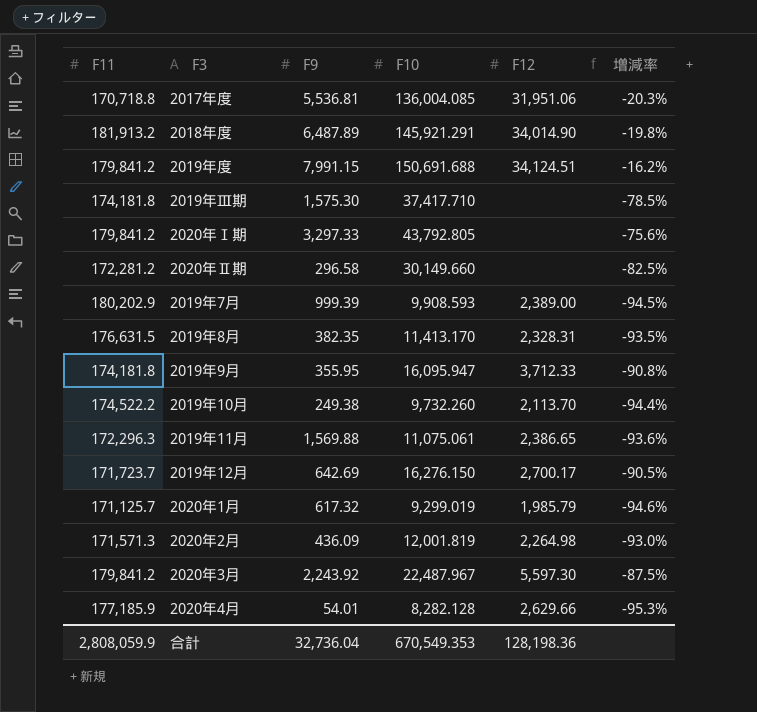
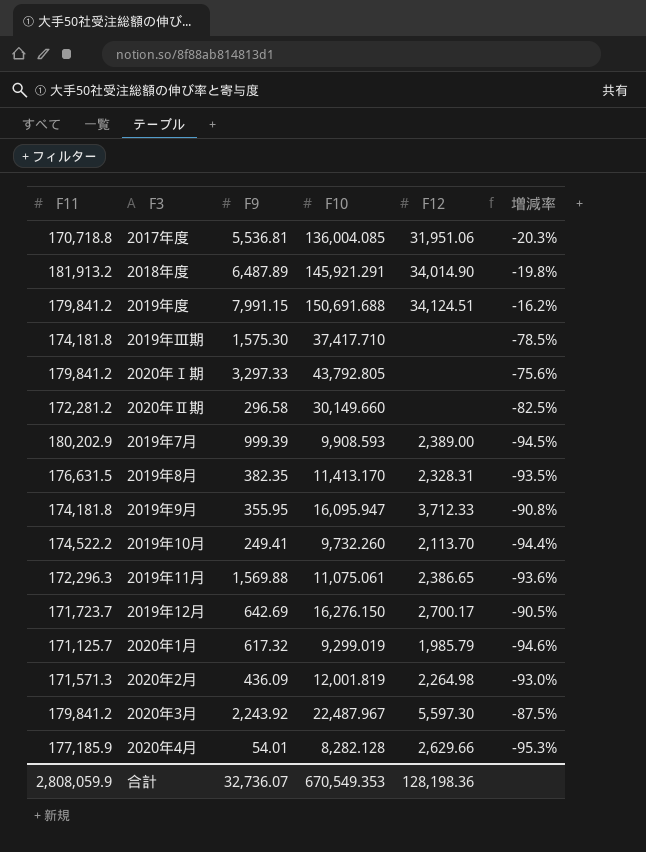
2019年10月 | F9: 249.38 -> 249.41
合計 | F9: 32,736.04 -> 32,736.07

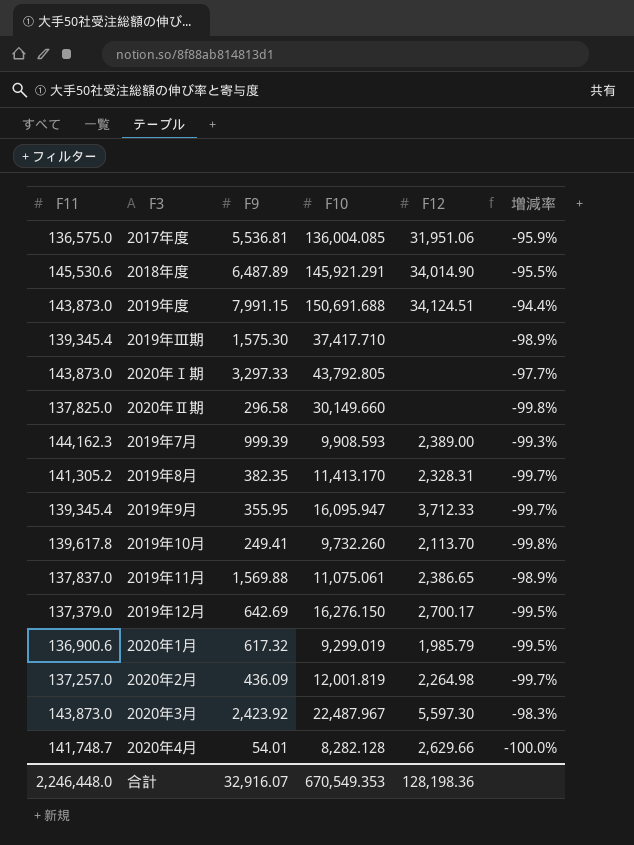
column 増減率 | formula: ([F10] - [F11]) / [F11] -> ([F9] - [F11]) / [F11]
2017年度 | F11: 170,718.8 -> 136,575.0
2018年度 | F11: 181,913.2 -> 145,530.6
2019年度 | F11: 179,841.2 -> 143,873.0
2019年Ⅲ期 | F11: 174,181.8 -> 139,345.4
2020年Ⅰ期 | F11: 179,841.2 -> 143,873.0
2020年Ⅱ期 | F11: 172,281.2 -> 137,825.0
2019年7月 | F11: 180,202.9 -> 144,162.3
2019年8月 | F11: 176,631.5 -> 141,305.2
2019年9月 | F11: 174,181.8 -> 139,345.4
2019年10月 | F11: 174,522.2 -> 139,617.8
2019年11月 | F11: 172,296.3 -> 137,837.0
2019年12月 | F11: 171,723.7 -> 137,379.0
2020年1月 | F11: 171,125.7 -> 136,900.6
2020年2月 | F11: 171,571.3 -> 137,257.0
2020年3月 | F11: 179,841.2 -> 143,873.0
2020年3月 | F9: 2,243.92 -> 2,423.92
2020年4月 | F11: 177,185.9 -> 141,748.7
合計 | F11: 2,808,059.9 -> 2,246,448.0
合計 | F9: 32,736.07 -> 32,916.07

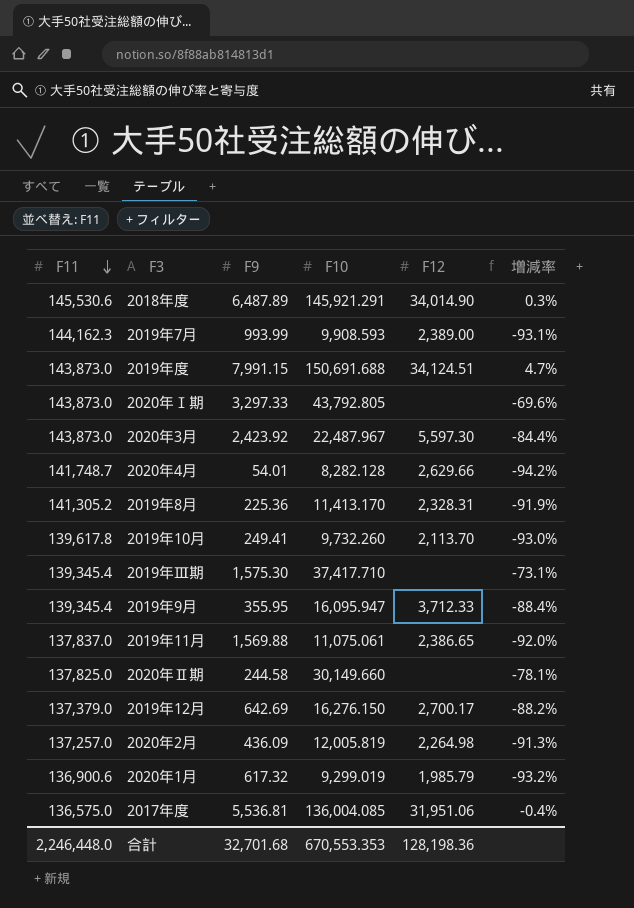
row order: none -> F11 descending
column 増減率 | formula: ([F9] - [F11]) / [F11] -> ([F10] - [F11]) / [F11]
2019年7月 | F9: 999.39 -> 993.99
2019年8月 | F9: 382.35 -> 225.36
2020年Ⅱ期 | F9: 296.58 -> 244.58
2020年2月 | F10: 12,001.819 -> 12,005.819
合計 | F9: 32,916.07 -> 32,701.68
合計 | F10: 670,549.353 -> 670,553.353

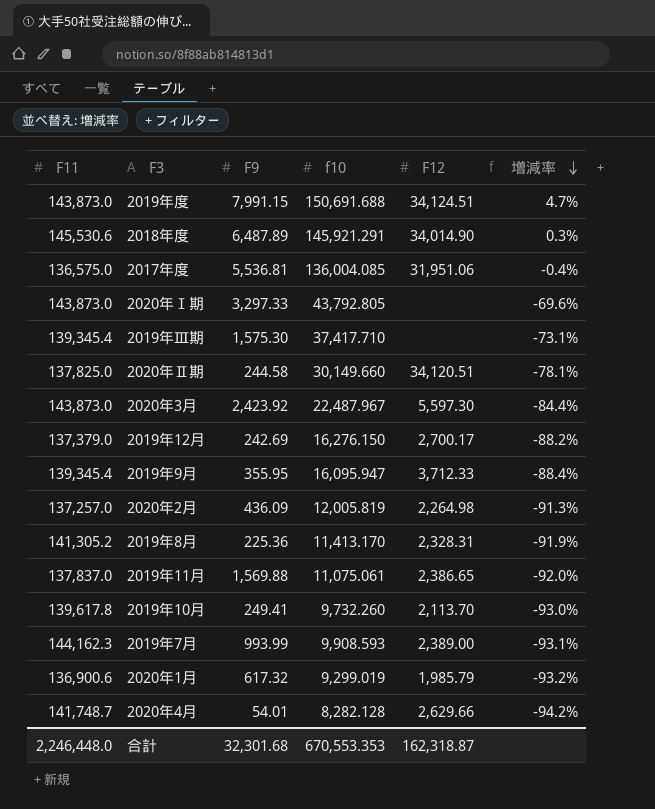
row order: F11 descending -> 増減率 descending
column name: F10 -> f10
2020年Ⅱ期 | F12: none -> 34,120.51
2019年12月 | F9: 642.69 -> 242.69
合計 | F9: 32,701.68 -> 32,301.68
合計 | F12: 128,198.36 -> 162,318.87

